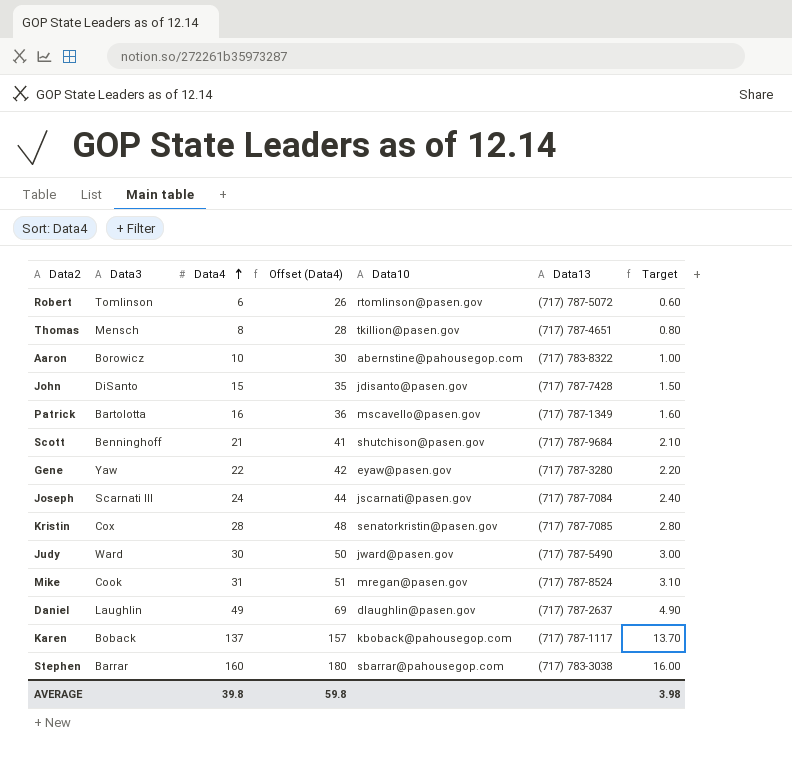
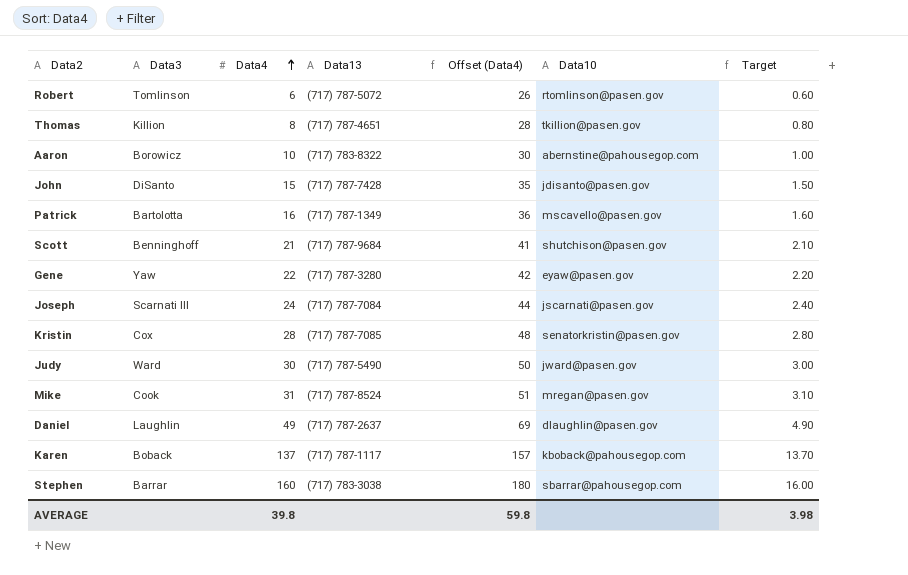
column Data13 | position: 6 -> 4
Thomas | Data3: Mensch -> Killion

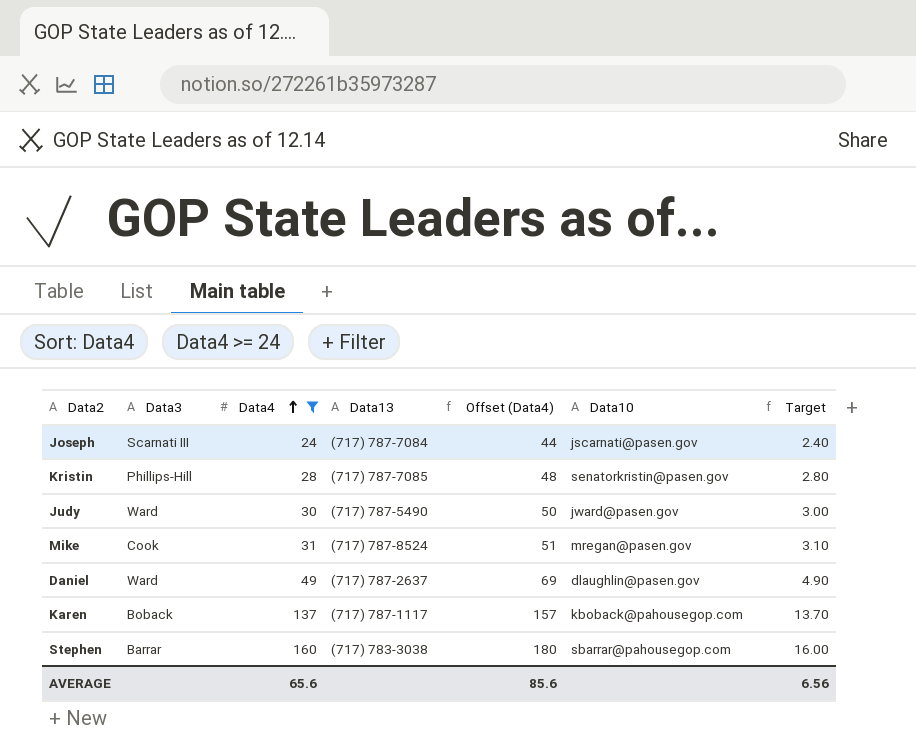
filter: none -> Data4 >= 24
Kristin | Data3: Cox -> Phillips-Hill
Daniel | Data3: Laughlin -> Ward
AVERAGE | Data4: 39.8 -> 65.6
AVERAGE | Offset (Data4): 59.8 -> 85.6
AVERAGE | Target: 3.98 -> 6.56

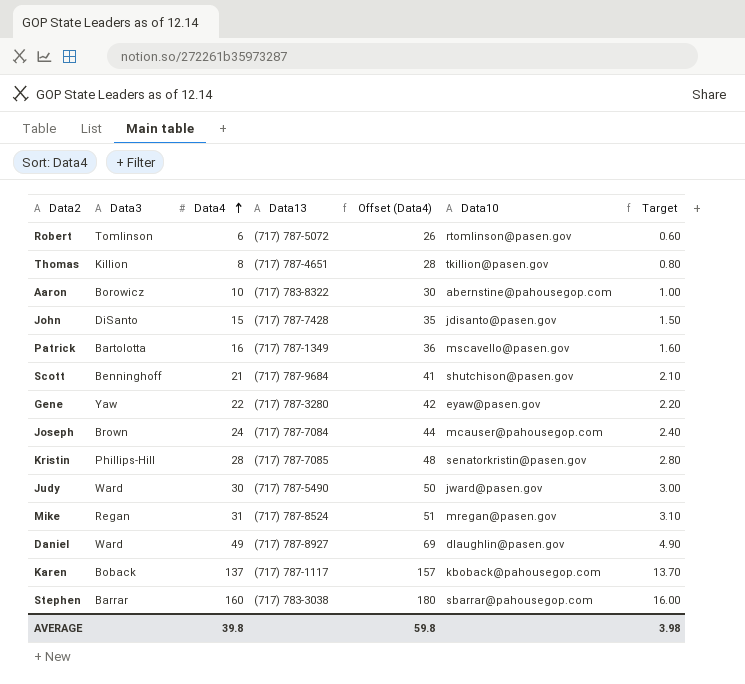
filter: Data4 >= 24 -> none
Joseph | Data3: Scarnati III -> Brown
Joseph | Data10: jscarnati@pasen.gov -> mcauser@pahousegop.com
Mike | Data3: Cook -> Regan
Daniel | Data13: (717) 787-2637 -> (717) 787-8927
AVERAGE | Data4: 65.6 -> 39.8
AVERAGE | Offset (Data4): 85.6 -> 59.8
AVERAGE | Target: 6.56 -> 3.98

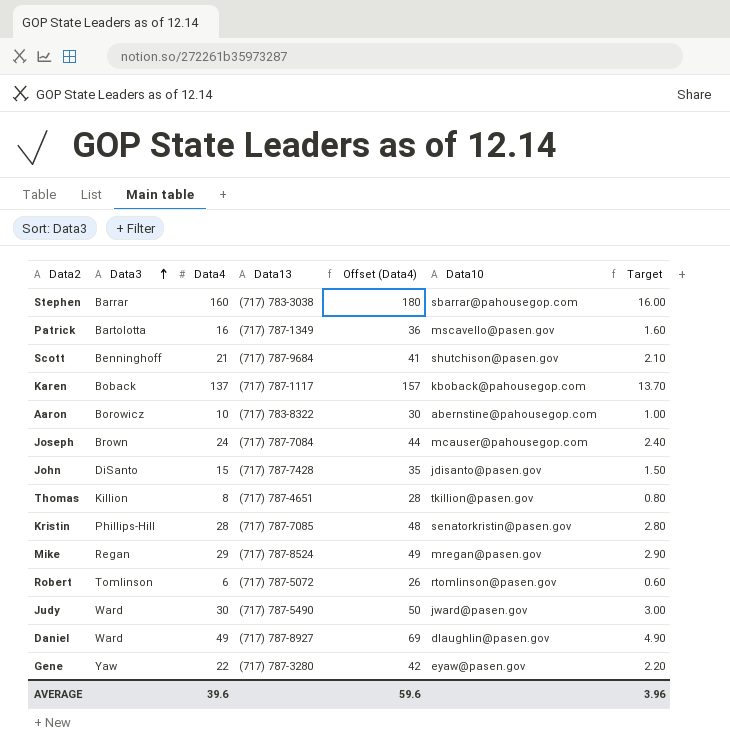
row order: Data4 ascending -> Data3 ascending
Mike | Data4: 31 -> 29
Mike | Offset (Data4): 51 -> 49
Mike | Target: 3.10 -> 2.90
AVERAGE | Data4: 39.8 -> 39.6
AVERAGE | Offset (Data4): 59.8 -> 59.6
AVERAGE | Target: 3.98 -> 3.96

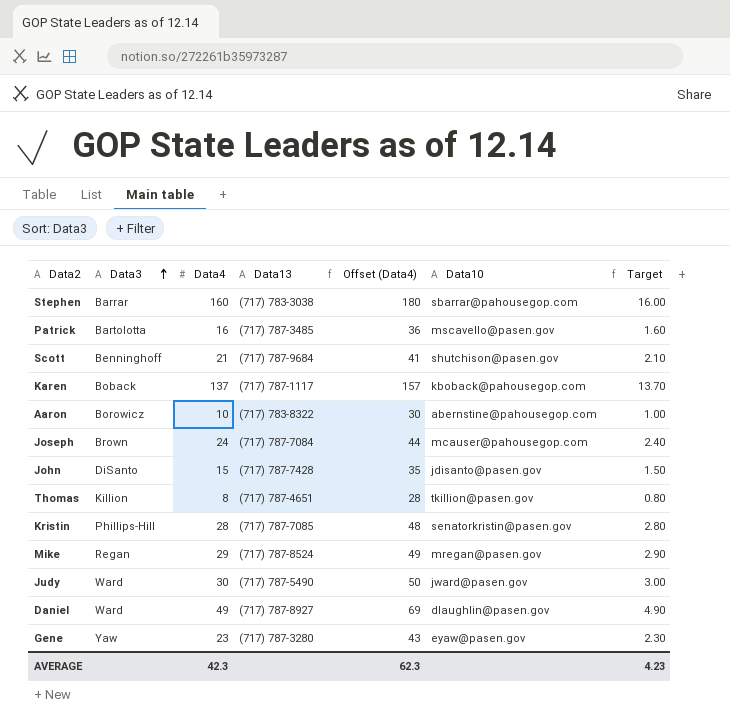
row Robert: Tomlinson | 6 | (717) 787-5072 | 26 | rtomlinson@pasen.gov | 0.60 -> none
Patrick | Data13: (717) 787-1349 -> (717) 787-3485
Gene | Data4: 22 -> 23
Gene | Offset (Data4): 42 -> 43
Gene | Target: 2.20 -> 2.30
AVERAGE | Data4: 39.6 -> 42.3
AVERAGE | Offset (Data4): 59.6 -> 62.3
AVERAGE | Target: 3.96 -> 4.23

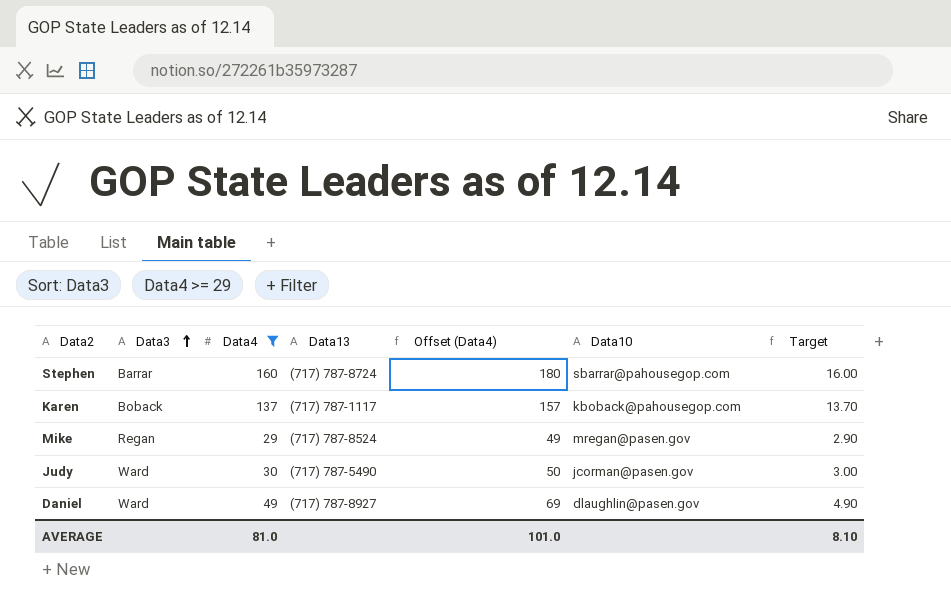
filter: none -> Data4 >= 29
Stephen | Data13: (717) 783-3038 -> (717) 787-8724
Judy | Data10: jward@pasen.gov -> jcorman@pasen.gov
AVERAGE | Data4: 42.3 -> 81.0
AVERAGE | Offset (Data4): 62.3 -> 101.0
AVERAGE | Target: 4.23 -> 8.10

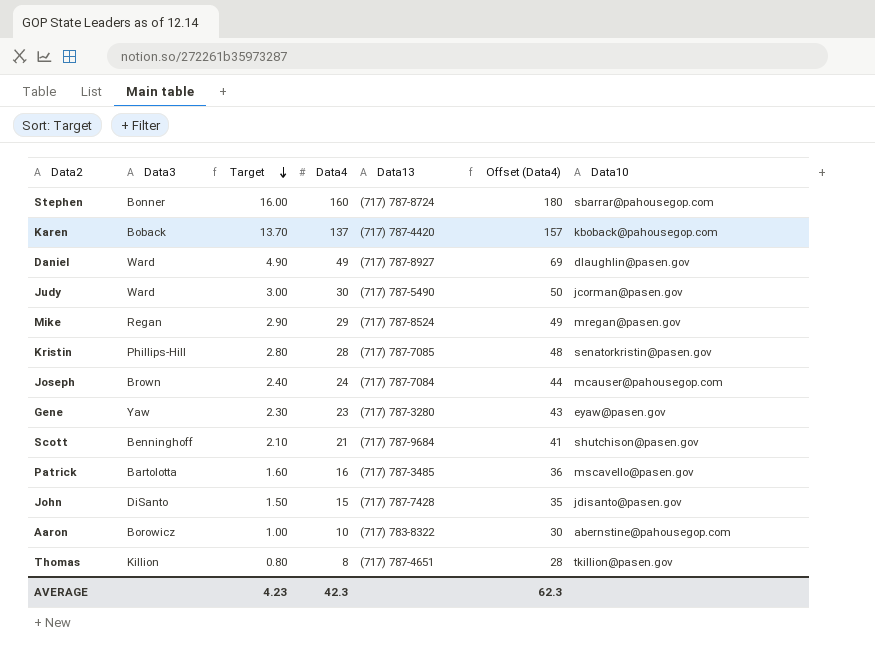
filter: Data4 >= 29 -> none
row order: Data3 ascending -> Target descending
column Target | position: 7 -> 3
Stephen | Data3: Barrar -> Bonner
Karen | Data13: (717) 787-1117 -> (717) 787-4420
AVERAGE | Target: 8.10 -> 4.23
AVERAGE | Data4: 81.0 -> 42.3
AVERAGE | Offset (Data4): 101.0 -> 62.3

